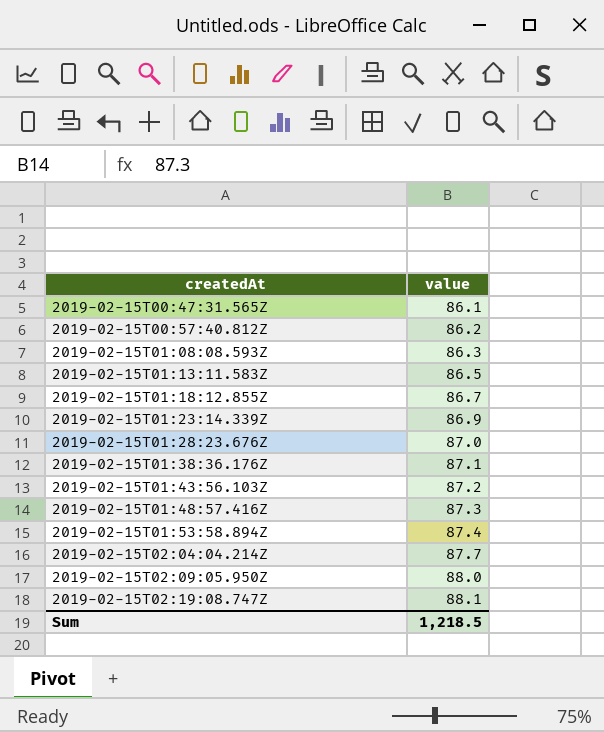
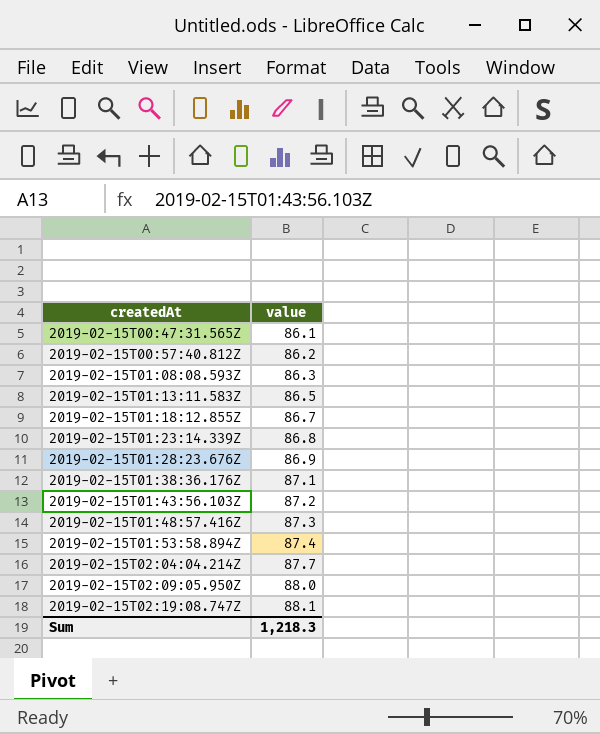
2019-02-15T01:23:14.339Z | value: 86.9 -> 86.8
2019-02-15T01:28:23.676Z | value: 87.0 -> 86.9
Sum | value: 1,218.5 -> 1,218.3

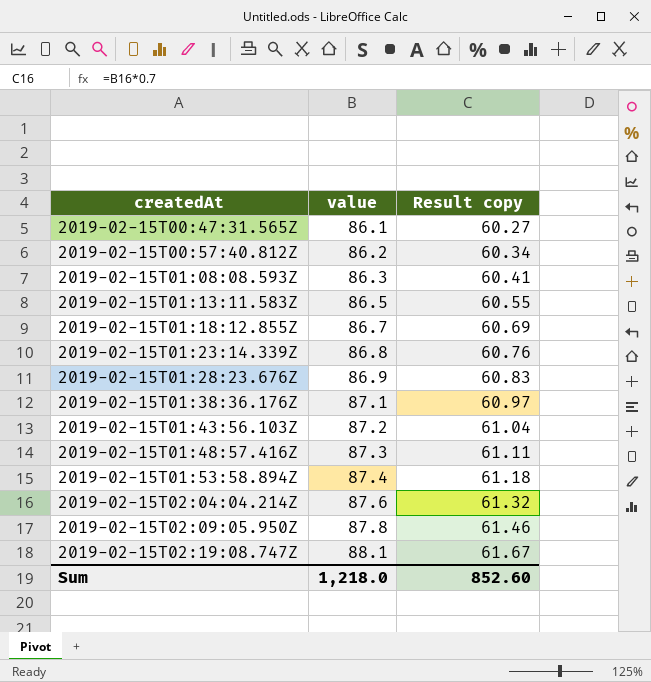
column Result copy | formula: none -> [value] * 0.7
2019-02-15T02:04:04.214Z | value: 87.7 -> 87.6
2019-02-15T02:09:05.950Z | value: 88.0 -> 87.8
Sum | value: 1,218.3 -> 1,218.0

